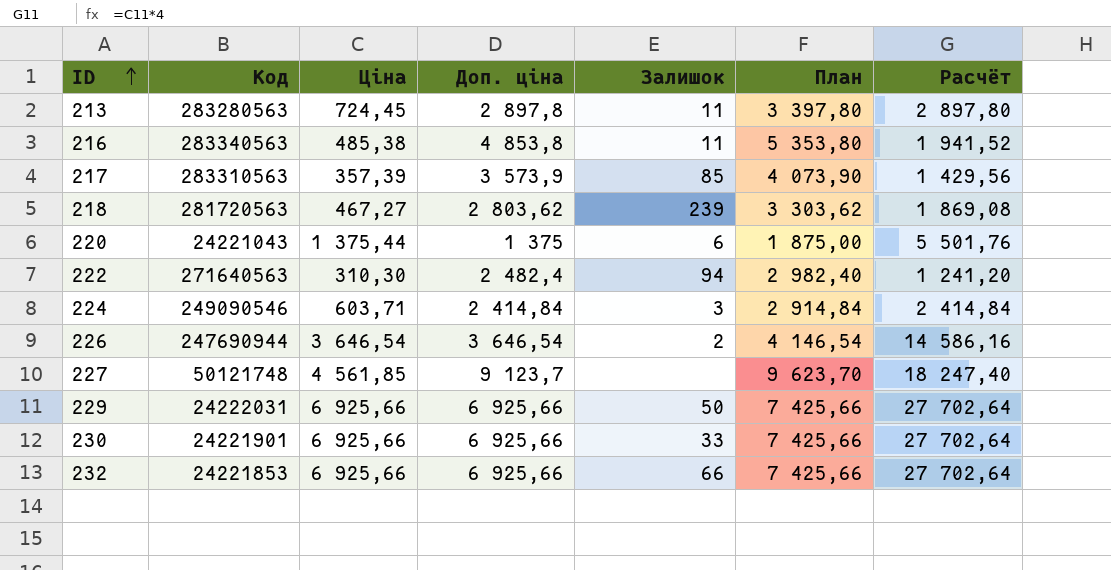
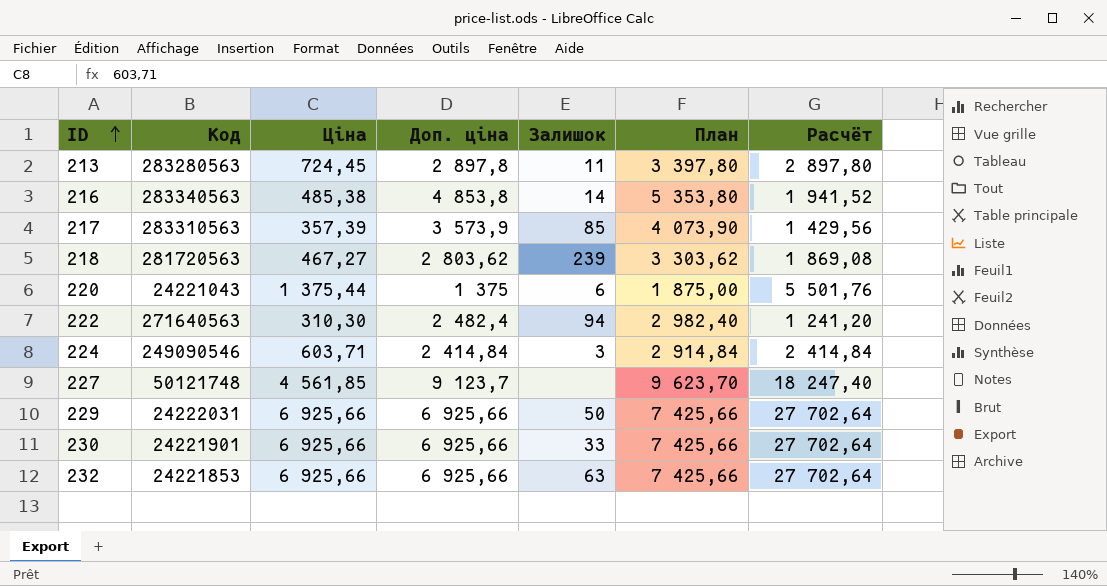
row 226: 247690944 | 3 646,54 | 3 646,54 | 2 | 4 146,54 | 14 586,16 -> none
216 | Залишок: 11 -> 14
232 | Залишок: 66 -> 63

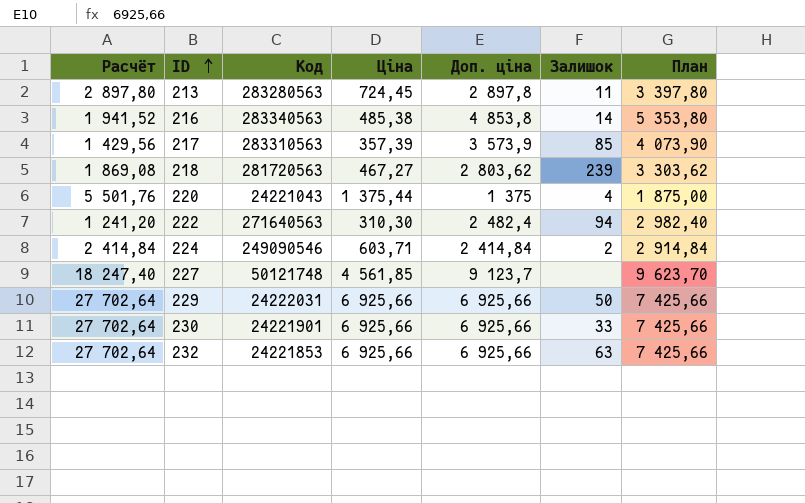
column Расчёт | position: 7 -> 1
220 | Залишок: 6 -> 4
224 | Залишок: 3 -> 2

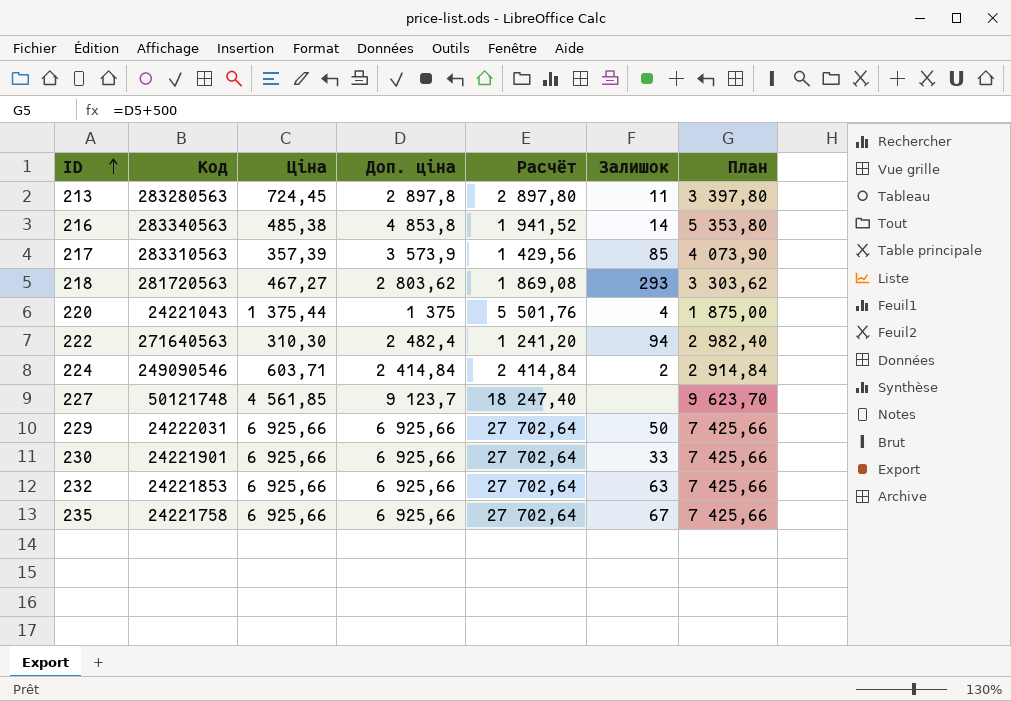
column Расчёт | position: 1 -> 5
218 | Залишок: 239 -> 293
row 235: none -> 24221758 | 6 925,66 | 6 925,66 | 27 702,64 | 67 | 7 425,66

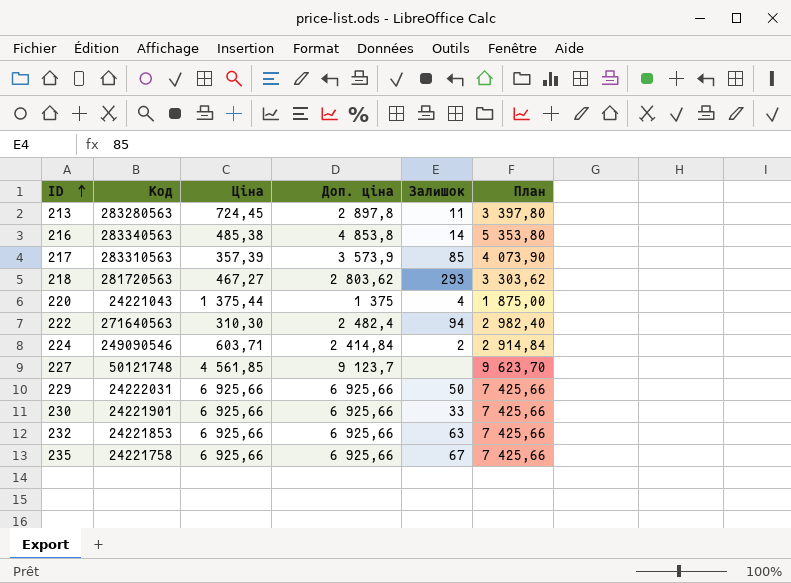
column Расчёт | formula: [Ціна] * 4 -> none

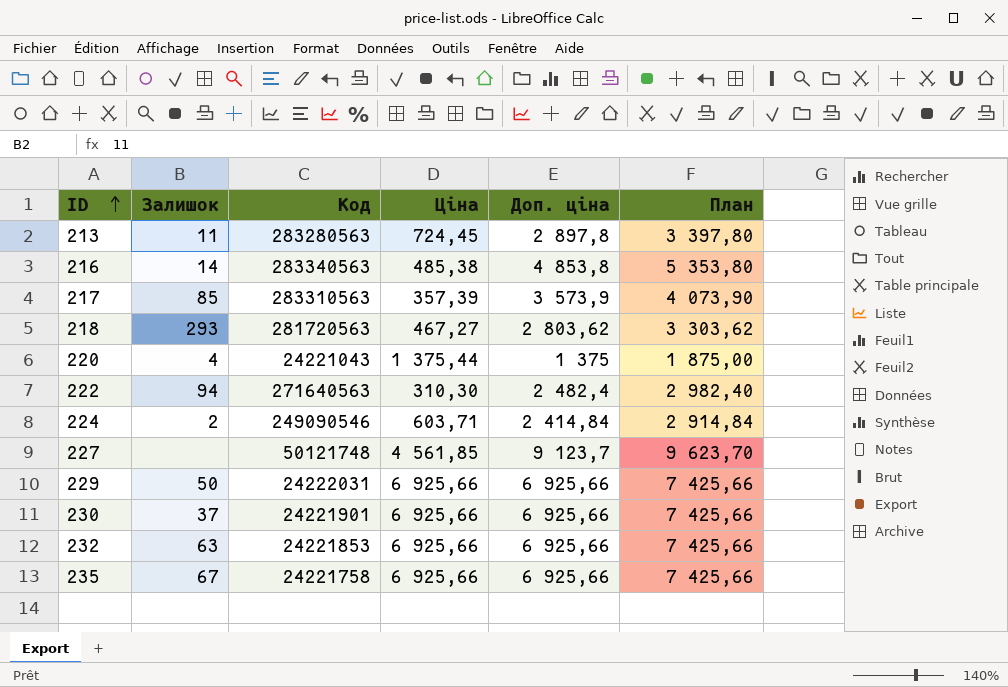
column Залишок | position: 5 -> 2
230 | Залишок: 33 -> 37

